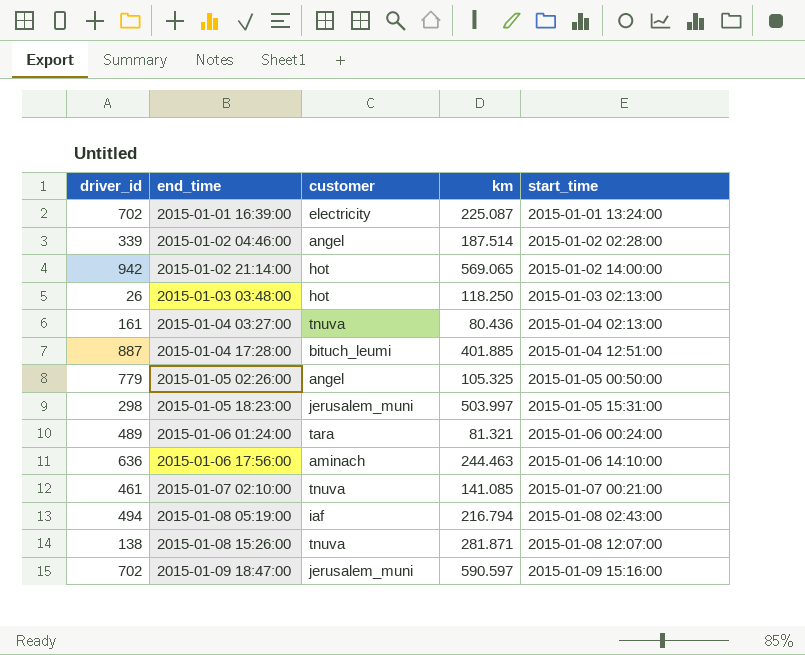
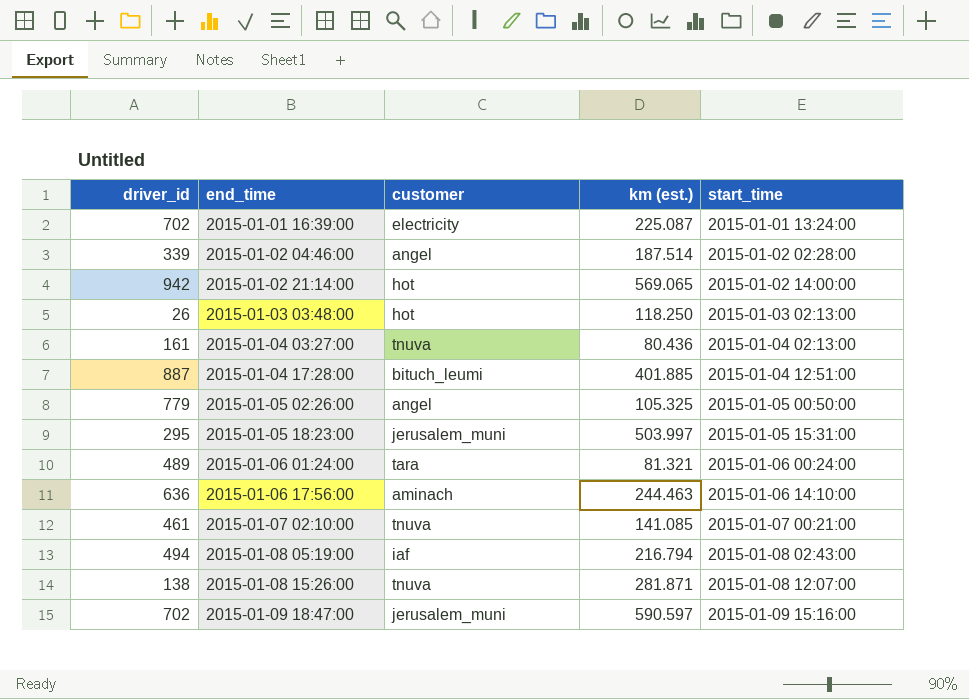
column name: km -> km (est.)
2015-01-05 18:23:00 | driver_id: 298 -> 295

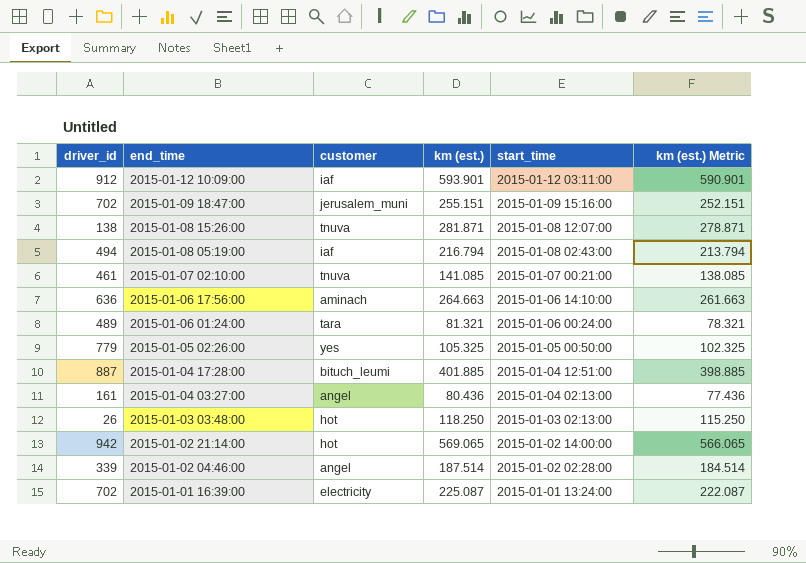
row order: end_time ascending -> end_time descending
column km (est.) Metric | formula: none -> [km (est.)] - 3
row 2015-01-05 18:23:00: 295 | jerusalem_muni | 503.997 | 2015-01-05 15:31:00 -> none
row 2015-01-12 10:09:00: none -> 912 | iaf | 593.901 | 2015-01-12 03:11:00 | 590.901
2015-01-09 18:47:00 | km (est.): 590.597 -> 255.151
2015-01-06 17:56:00 | km (est.): 244.463 -> 264.663
2015-01-05 02:26:00 | customer: angel -> yes
2015-01-04 03:27:00 | customer: tnuva -> angel

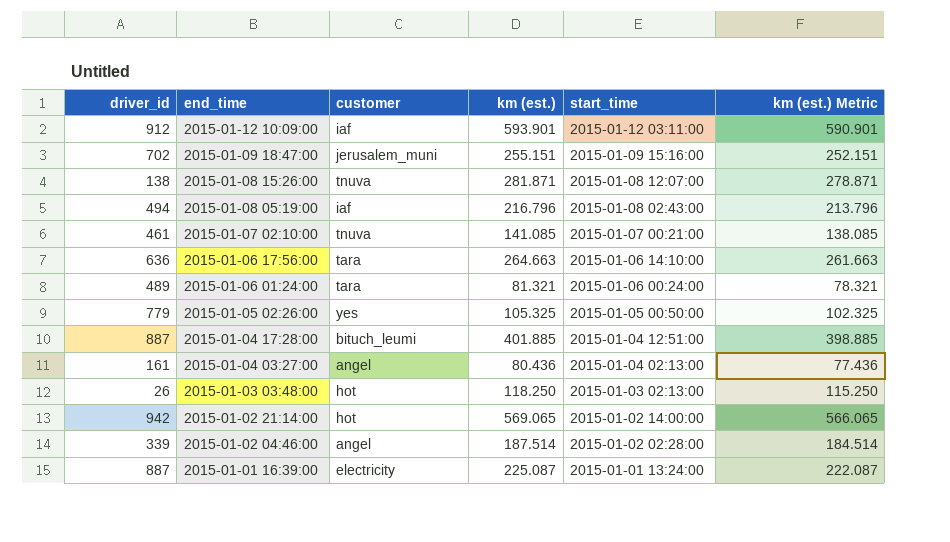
2015-01-08 05:19:00 | km (est.): 216.794 -> 216.796
2015-01-08 05:19:00 | km (est.) Metric: 213.794 -> 213.796
2015-01-06 17:56:00 | customer: aminach -> tara
2015-01-01 16:39:00 | driver_id: 702 -> 887

